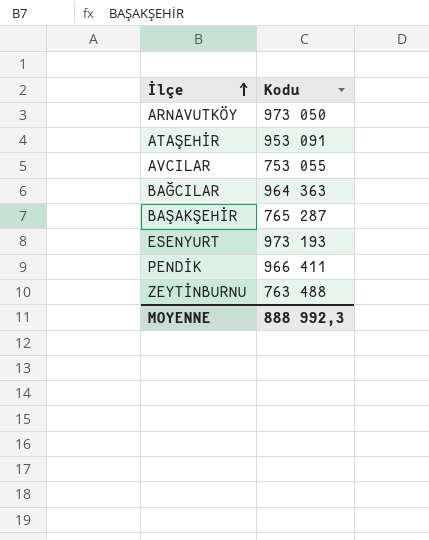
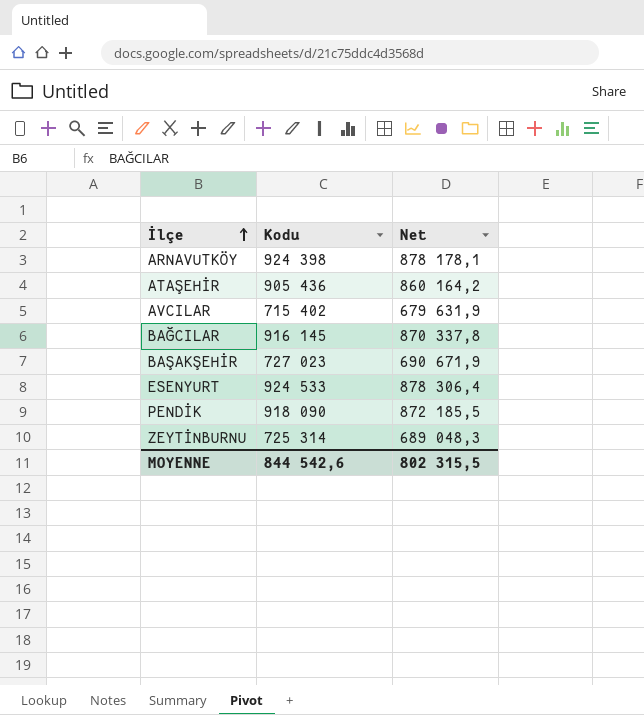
column Net | formula: none -> [Kodu] * 0,95
ARNAVUTKÖY | Kodu: 973 050 -> 924 398
ATAŞEHİR | Kodu: 953 091 -> 905 436
AVCILAR | Kodu: 753 055 -> 715 402
BAĞCILAR | Kodu: 964 363 -> 916 145
BAŞAKŞEHİR | Kodu: 765 287 -> 727 023
ESENYURT | Kodu: 973 193 -> 924 533
PENDİK | Kodu: 966 411 -> 918 090
ZEYTİNBURNU | Kodu: 763 488 -> 725 314
MOYENNE | Kodu: 888 992,3 -> 844 542,6

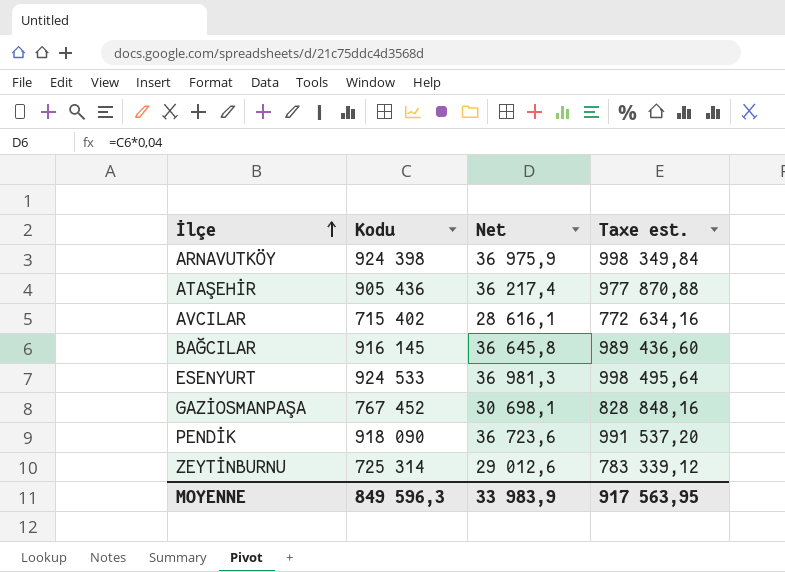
column Net | formula: [Kodu] * 0,95 -> [Kodu] * 0,04
column Taxe est. | formula: none -> [Kodu] * 1,08
row BAŞAKŞEHİR: 727 023 | 690 671,9 -> none
row GAZİOSMANPAŞA: none -> 767 452 | 30 698,1 | 828 848,16
MOYENNE | Kodu: 844 542,6 -> 849 596,3
MOYENNE | Net: 802 315,5 -> 33 983,9

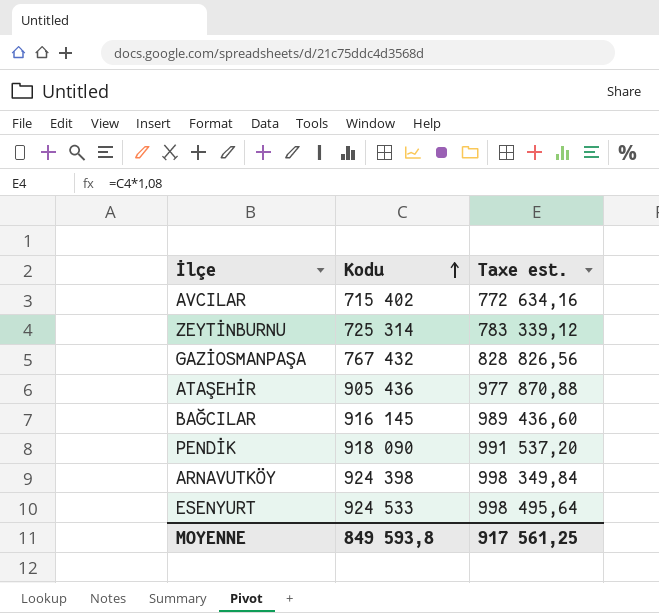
row order: İlçe ascending -> Kodu ascending
column Net | formula: [Kodu] * 0,04 -> none
GAZİOSMANPAŞA | Kodu: 767 452 -> 767 432
GAZİOSMANPAŞA | Taxe est.: 828 848,16 -> 828 826,56
MOYENNE | Kodu: 849 596,3 -> 849 593,8
MOYENNE | Taxe est.: 917 563,95 -> 917 561,25

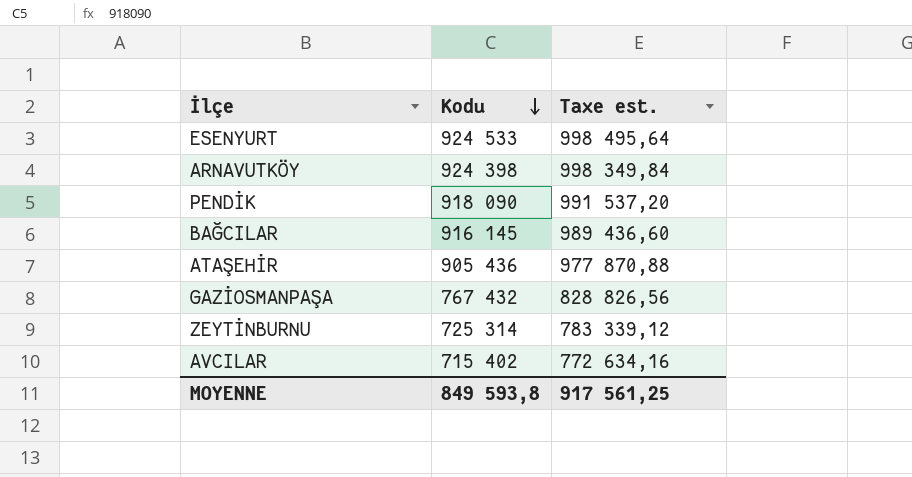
row order: Kodu ascending -> Kodu descending

